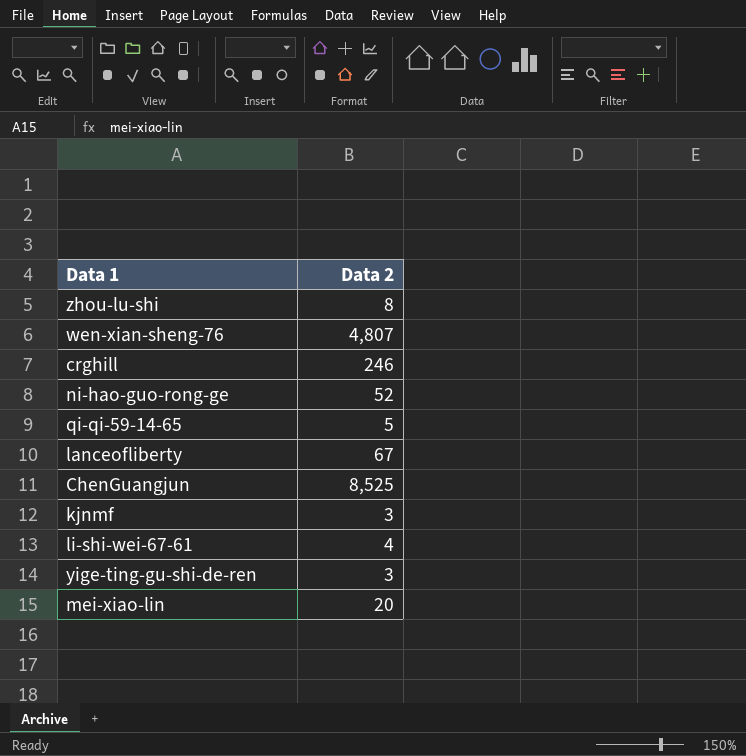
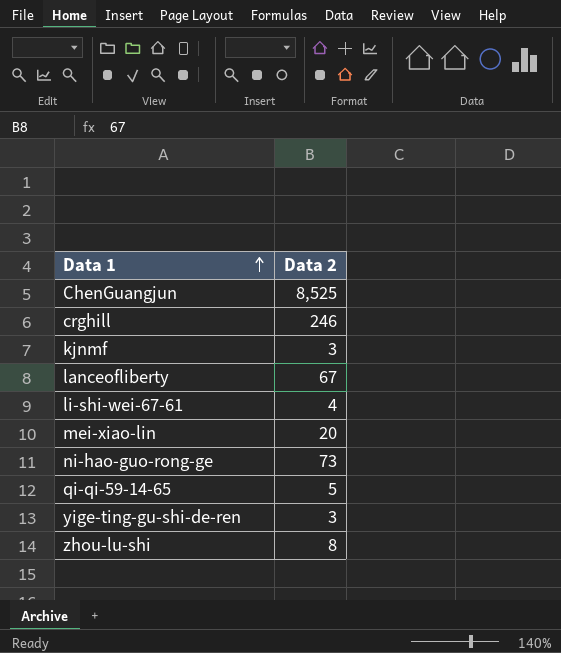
row order: none -> Data 1 ascending
row wen-xian-sheng-76: 4,807 -> none
ni-hao-guo-rong-ge | Data 2: 52 -> 73

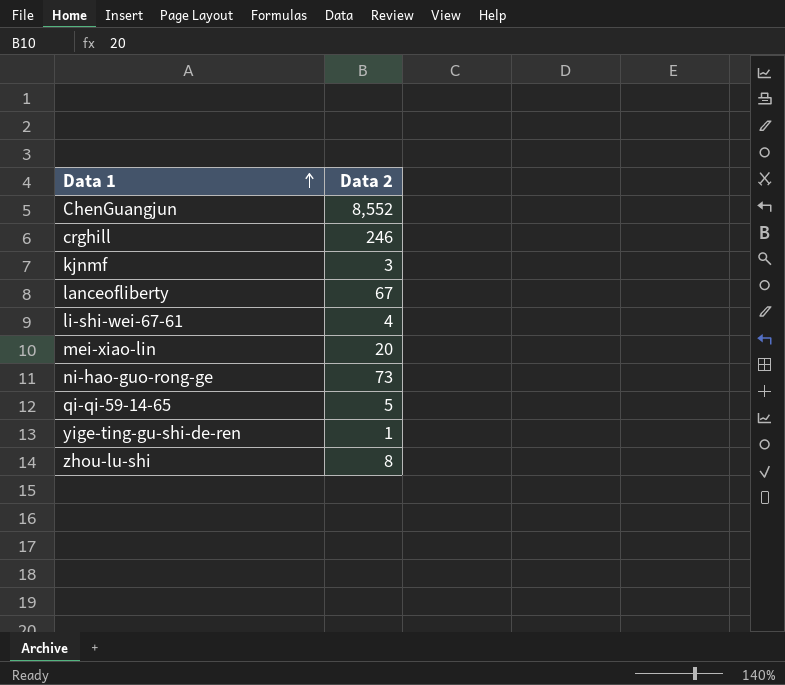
ChenGuangjun | Data 2: 8,525 -> 8,552
yige-ting-gu-shi-de-ren | Data 2: 3 -> 1

